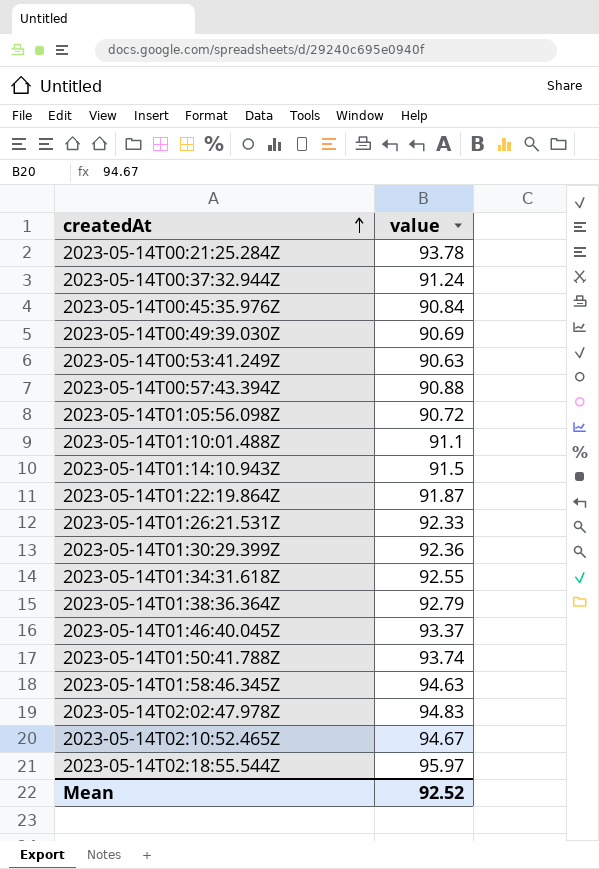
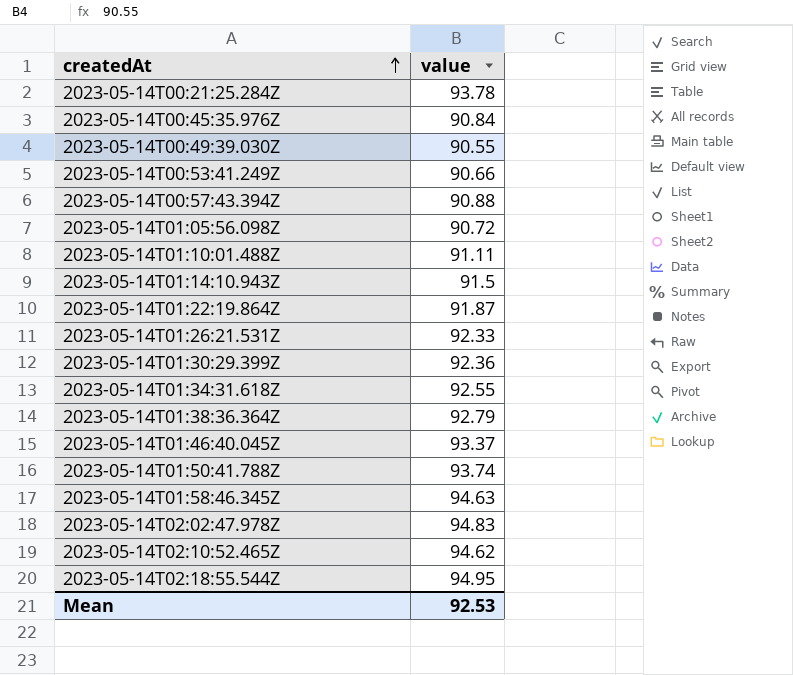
row 2023-05-14T00:37:32.944Z: 91.24 -> none
2023-05-14T00:49:39.030Z | value: 90.69 -> 90.55
2023-05-14T00:53:41.249Z | value: 90.63 -> 90.66
2023-05-14T01:10:01.488Z | value: 91.1 -> 91.11
2023-05-14T02:10:52.465Z | value: 94.67 -> 94.62
2023-05-14T02:18:55.544Z | value: 95.97 -> 94.95
Mean | value: 92.52 -> 92.53

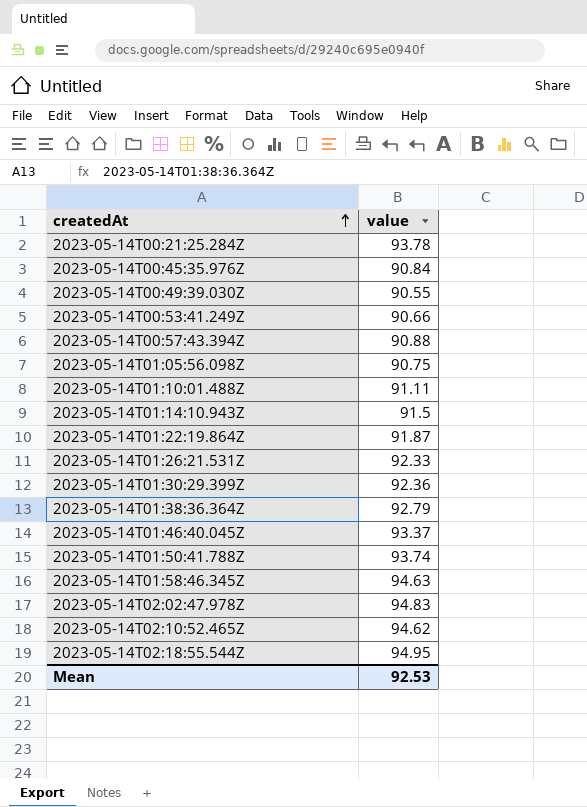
row 2023-05-14T01:34:31.618Z: 92.55 -> none
2023-05-14T01:05:56.098Z | value: 90.72 -> 90.75

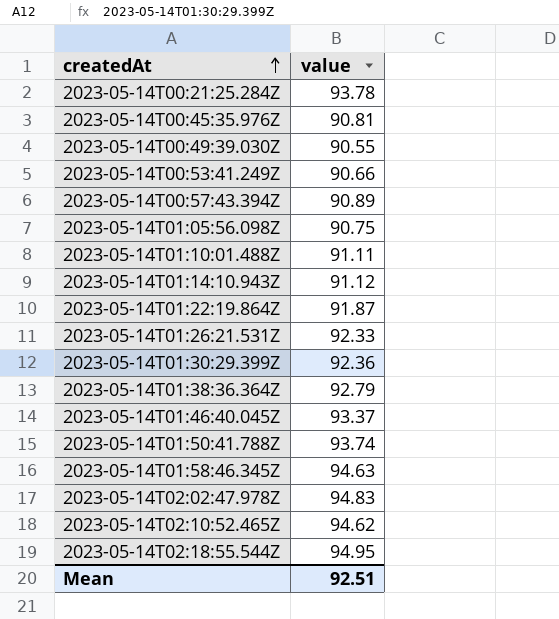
2023-05-14T00:45:35.976Z | value: 90.84 -> 90.81
2023-05-14T00:57:43.394Z | value: 90.88 -> 90.89
2023-05-14T01:14:10.943Z | value: 91.5 -> 91.12
Mean | value: 92.53 -> 92.51

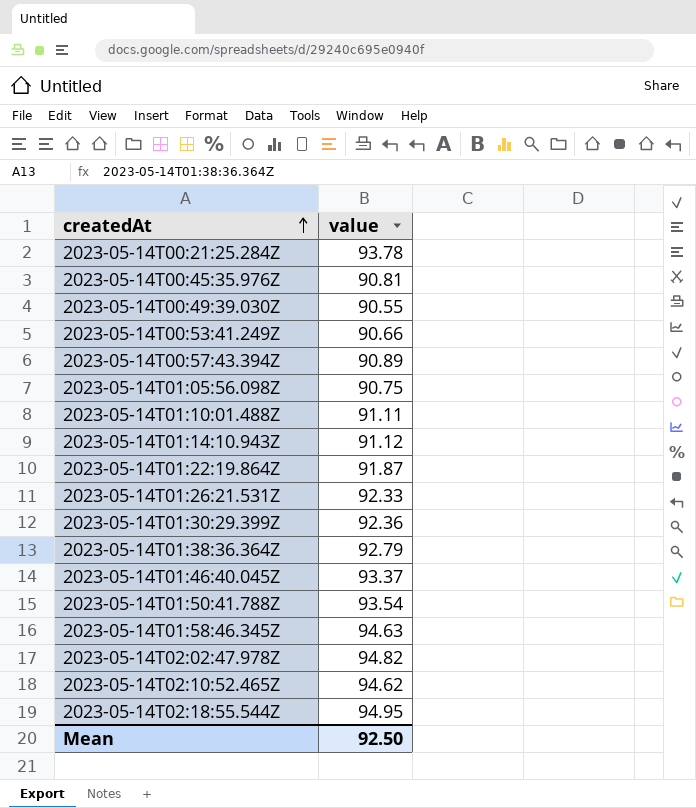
2023-05-14T01:50:41.788Z | value: 93.74 -> 93.54
2023-05-14T02:02:47.978Z | value: 94.83 -> 94.82
Mean | value: 92.51 -> 92.50

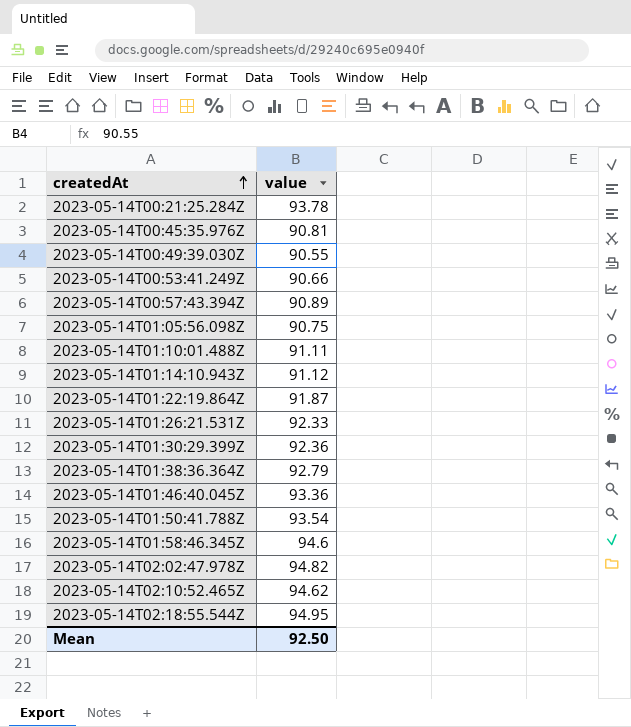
2023-05-14T01:46:40.045Z | value: 93.37 -> 93.36
2023-05-14T01:58:46.345Z | value: 94.63 -> 94.6

